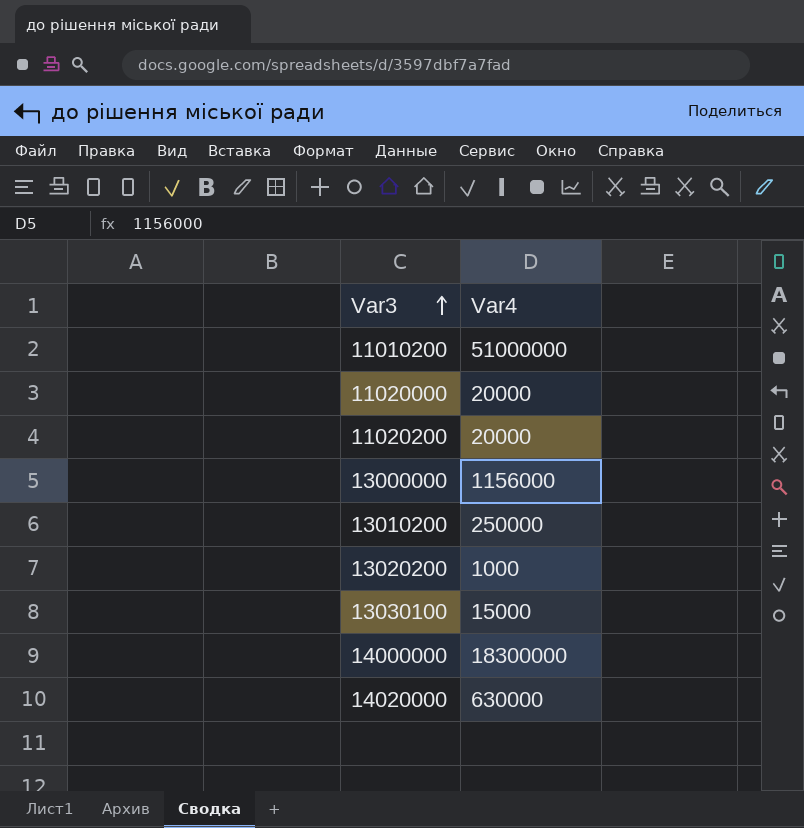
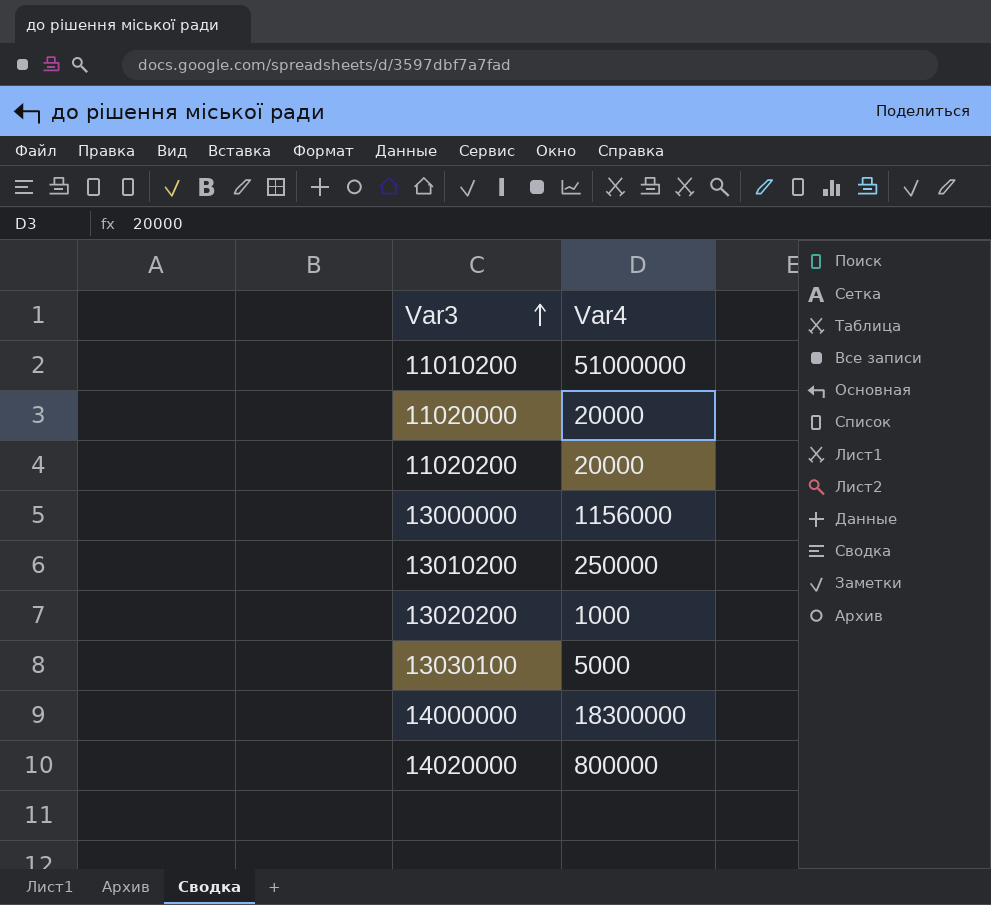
13030100 | Var4: 15000 -> 5000
14020000 | Var4: 630000 -> 800000

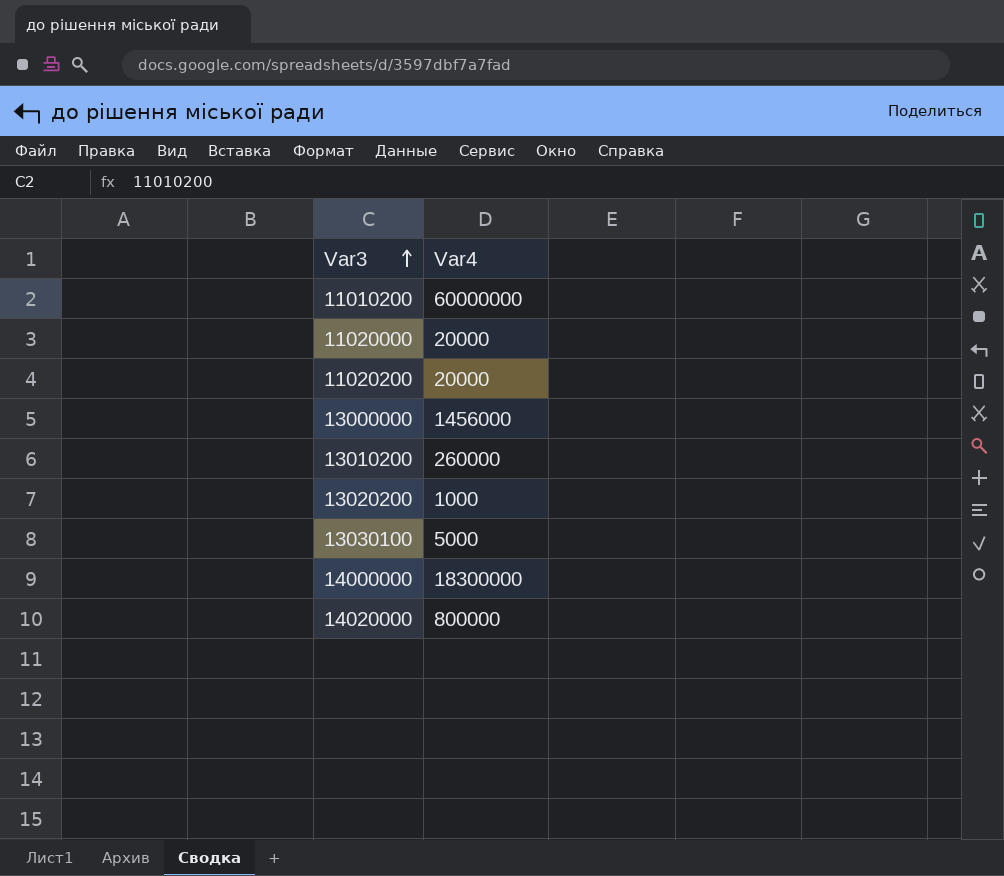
11010200 | Var4: 51000000 -> 60000000
13000000 | Var4: 1156000 -> 1456000
13010200 | Var4: 250000 -> 260000

